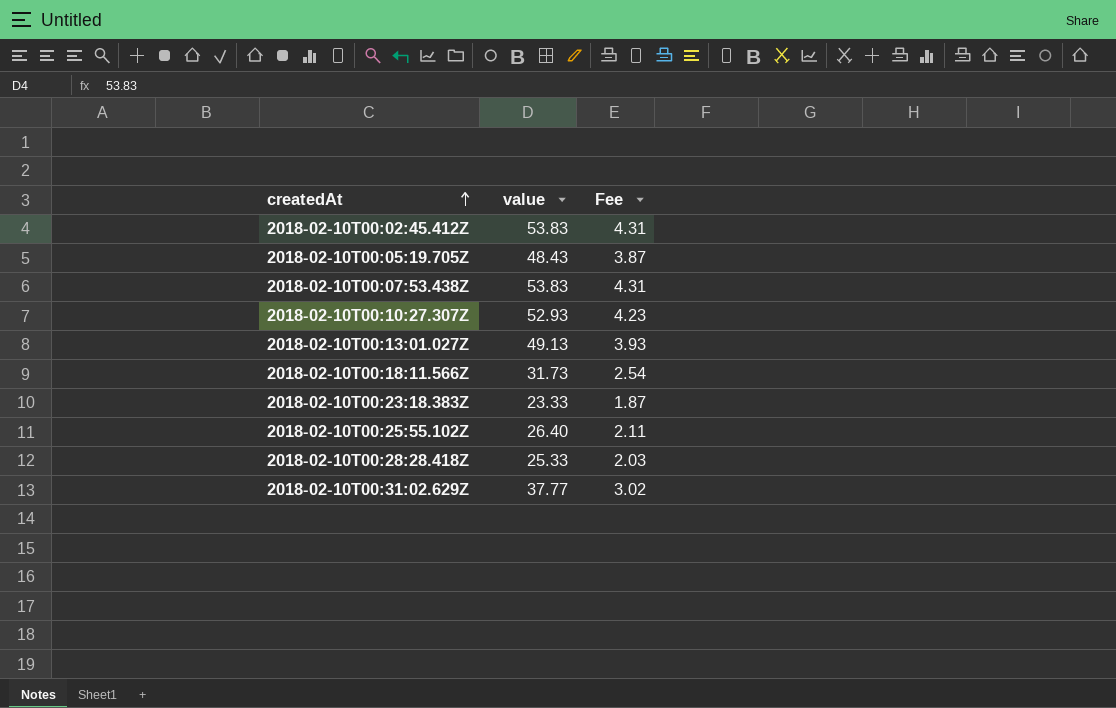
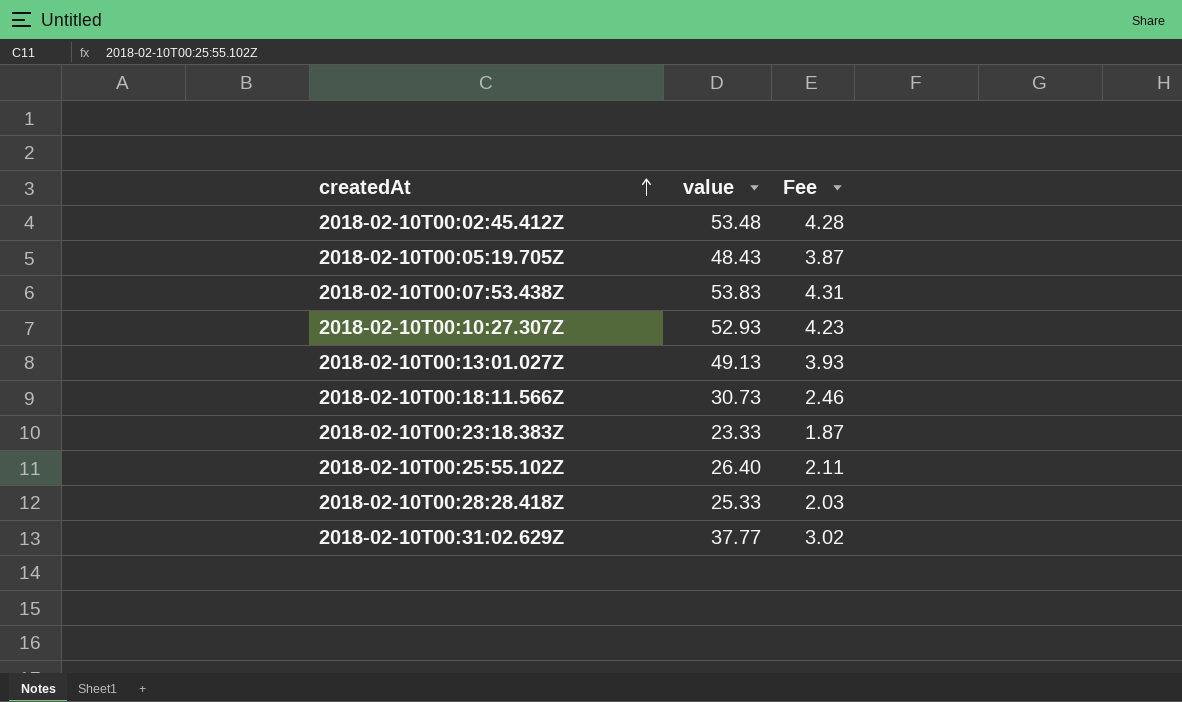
2018-02-10T00:02:45.412Z | value: 53.83 -> 53.48
2018-02-10T00:02:45.412Z | Fee: 4.31 -> 4.28
2018-02-10T00:18:11.566Z | value: 31.73 -> 30.73
2018-02-10T00:18:11.566Z | Fee: 2.54 -> 2.46

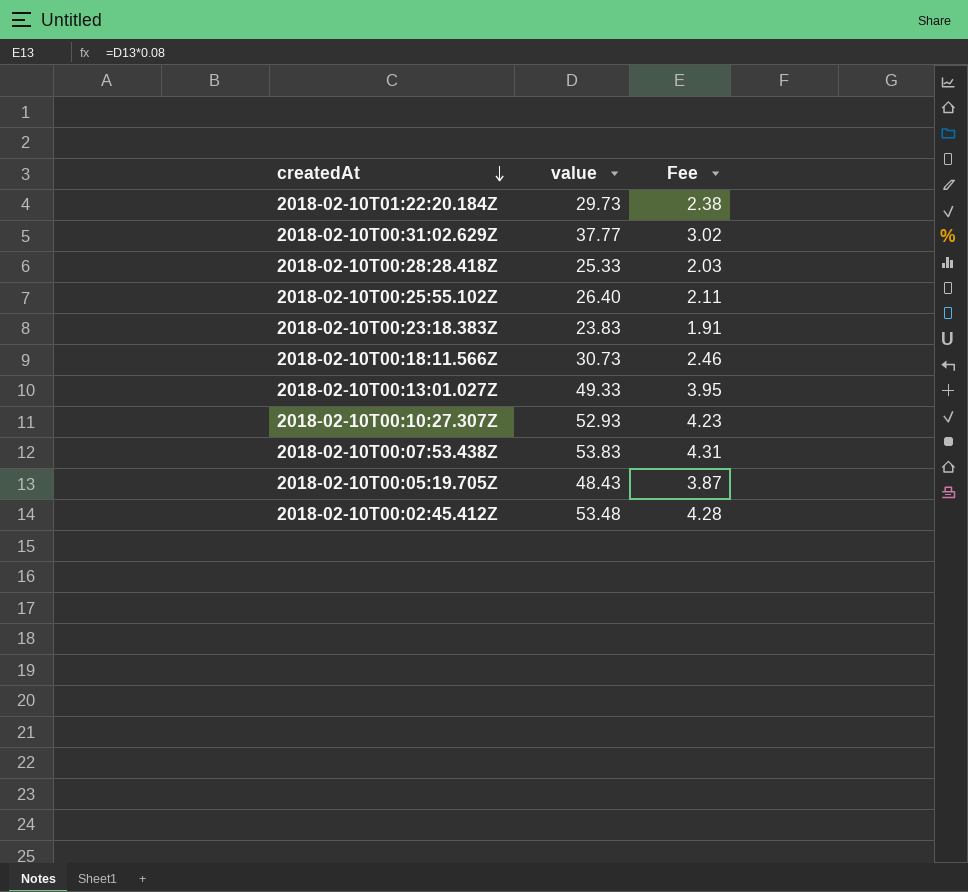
row order: createdAt ascending -> createdAt descending
row 2018-02-10T01:22:20.184Z: none -> 29.73 | 2.38
2018-02-10T00:23:18.383Z | value: 23.33 -> 23.83
2018-02-10T00:23:18.383Z | Fee: 1.87 -> 1.91
2018-02-10T00:13:01.027Z | value: 49.13 -> 49.33
2018-02-10T00:13:01.027Z | Fee: 3.93 -> 3.95

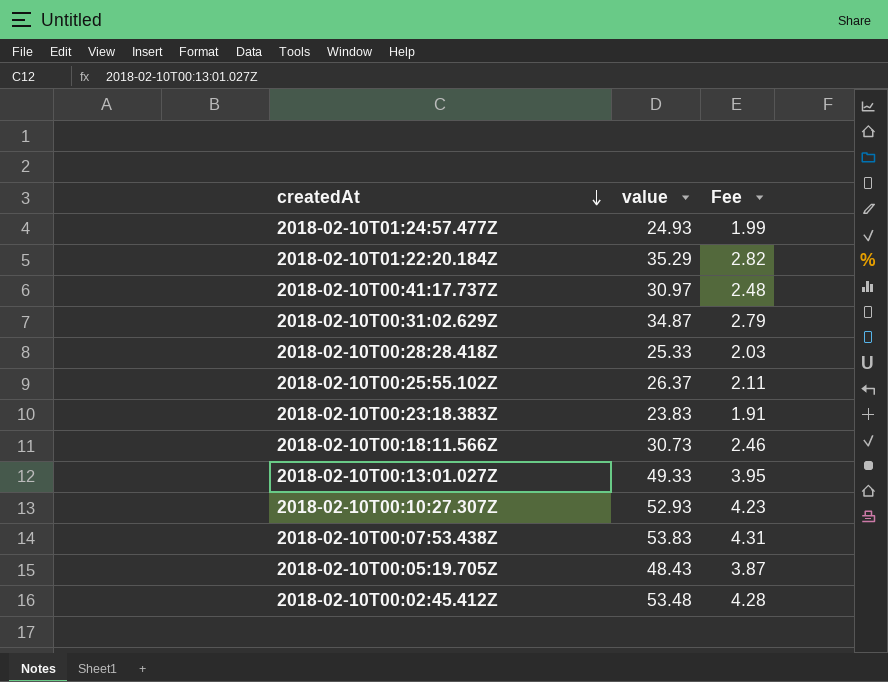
row 2018-02-10T01:24:57.477Z: none -> 24.93 | 1.99
2018-02-10T01:22:20.184Z | value: 29.73 -> 35.29
2018-02-10T01:22:20.184Z | Fee: 2.38 -> 2.82
row 2018-02-10T00:41:17.737Z: none -> 30.97 | 2.48
2018-02-10T00:31:02.629Z | value: 37.77 -> 34.87
2018-02-10T00:31:02.629Z | Fee: 3.02 -> 2.79
2018-02-10T00:25:55.102Z | value: 26.40 -> 26.37

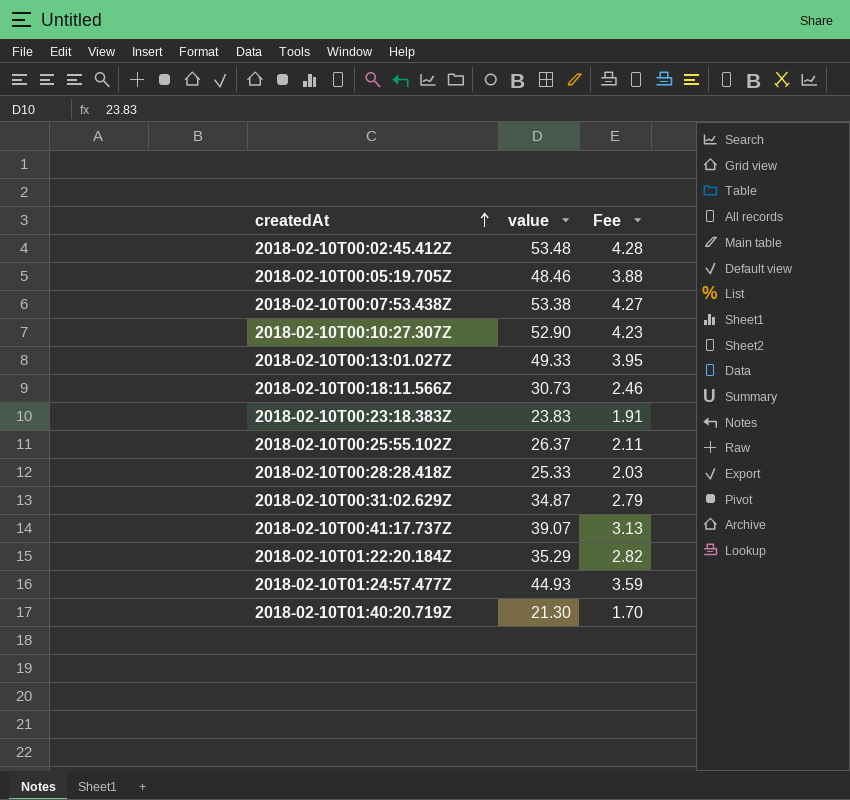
row order: createdAt descending -> createdAt ascending
2018-02-10T00:05:19.705Z | value: 48.43 -> 48.46
2018-02-10T00:05:19.705Z | Fee: 3.87 -> 3.88
2018-02-10T00:07:53.438Z | value: 53.83 -> 53.38
2018-02-10T00:07:53.438Z | Fee: 4.31 -> 4.27
2018-02-10T00:10:27.307Z | value: 52.93 -> 52.90
2018-02-10T00:41:17.737Z | value: 30.97 -> 39.07
2018-02-10T00:41:17.737Z | Fee: 2.48 -> 3.13
2018-02-10T01:24:57.477Z | value: 24.93 -> 44.93
2018-02-10T01:24:57.477Z | Fee: 1.99 -> 3.59
row 2018-02-10T01:40:20.719Z: none -> 21.30 | 1.70

